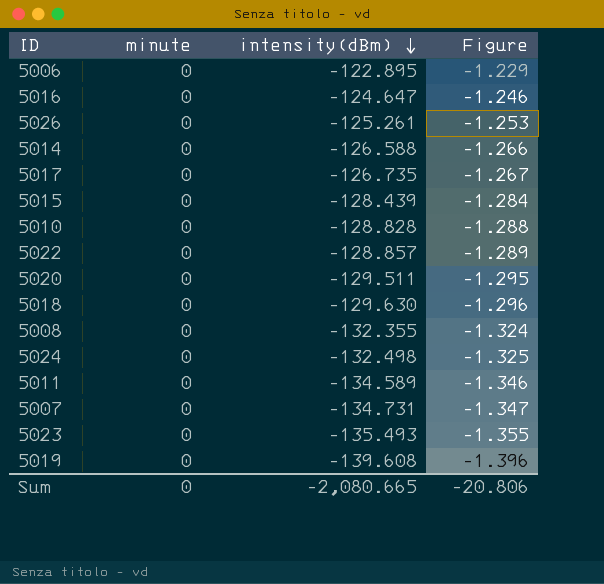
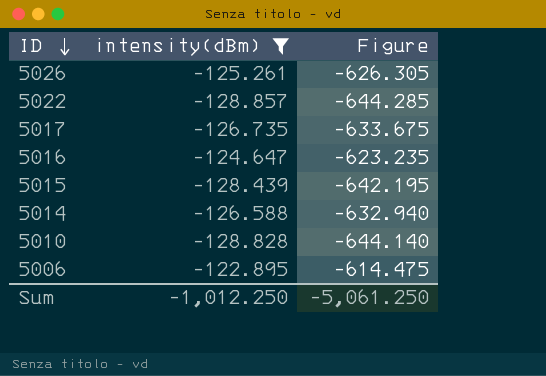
filter: none -> intensity(dBm) >= -128.857
row order: intensity(dBm) descending -> ID descending
column minute | position: 2 -> none
column Figure | formula: [intensity(dBm)] * 0.01 -> [intensity(dBm)] * 5
Sum | intensity(dBm): -2,080.665 -> -1,012.250
Sum | Figure: -20.806 -> -5,061.250

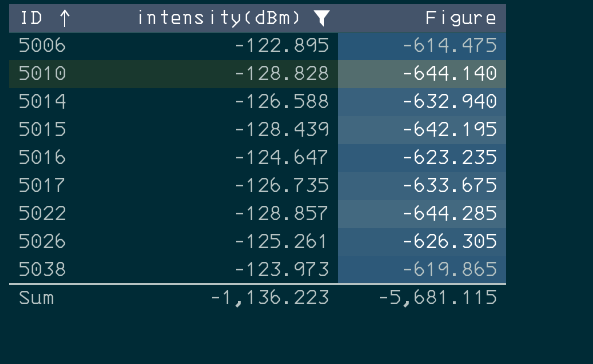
row order: ID descending -> ID ascending
row 5038: none -> -123.973 | -619.865
Sum | intensity(dBm): -1,012.250 -> -1,136.223
Sum | Figure: -5,061.250 -> -5,681.115

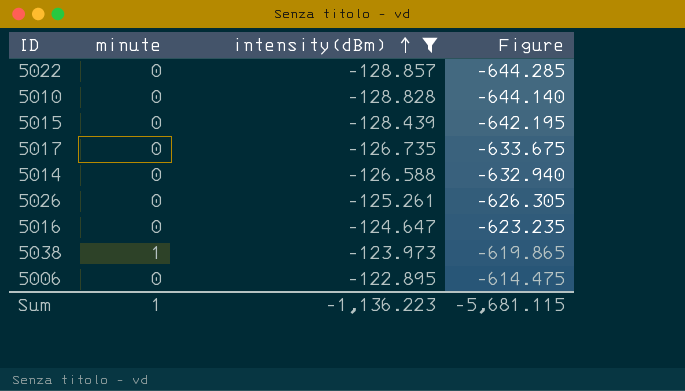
row order: ID ascending -> intensity(dBm) ascending
column minute | position: none -> 2

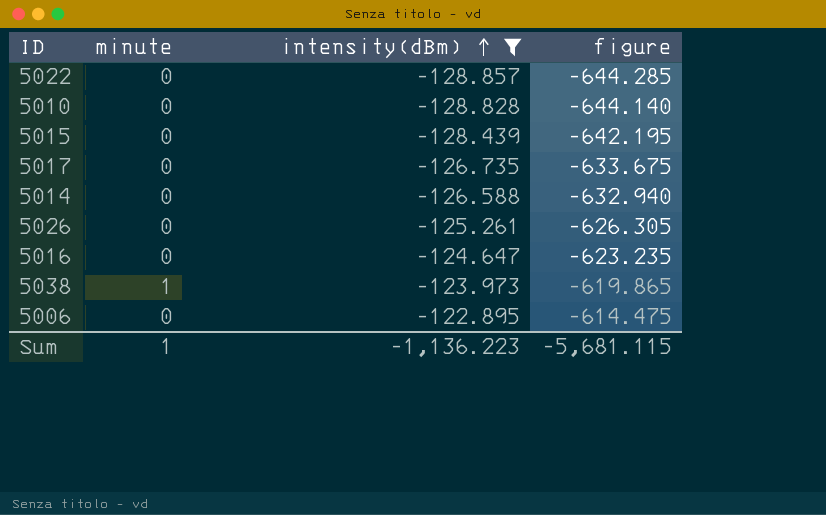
column name: Figure -> figure

